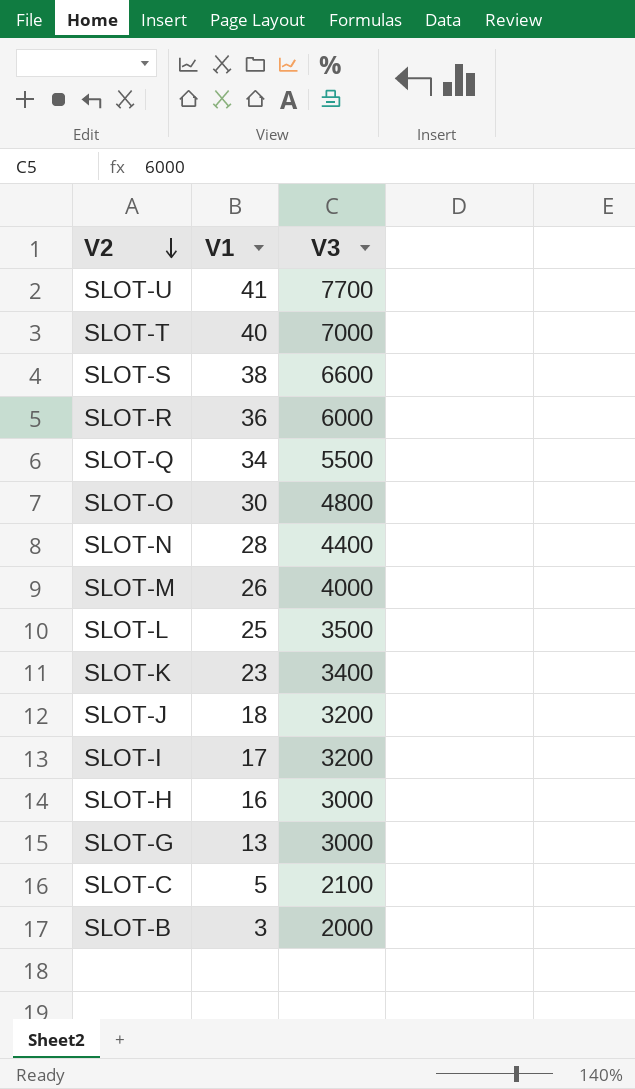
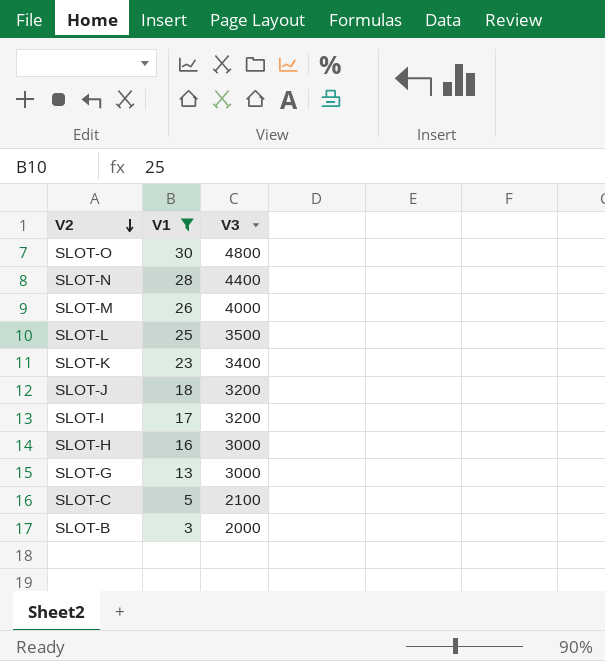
filter: none -> V1 <= 30

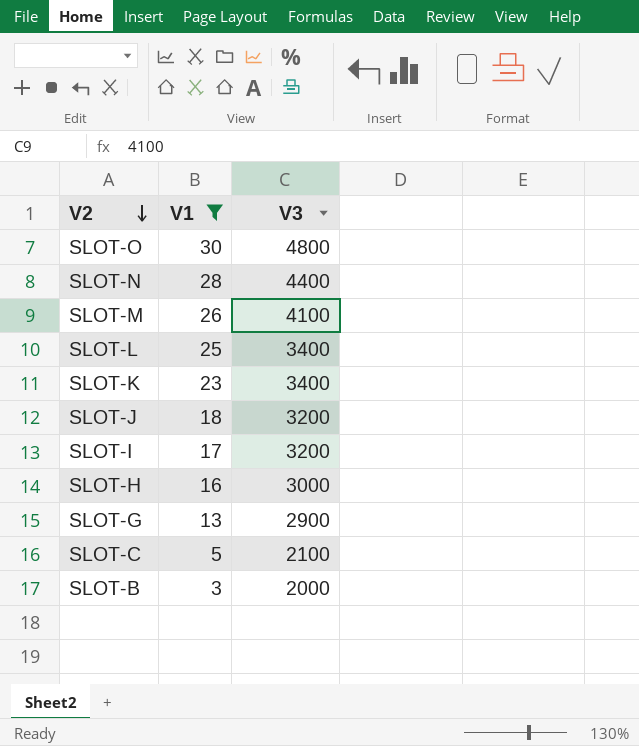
SLOT-M | V3: 4000 -> 4100
SLOT-L | V3: 3500 -> 3400
SLOT-G | V3: 3000 -> 2900

